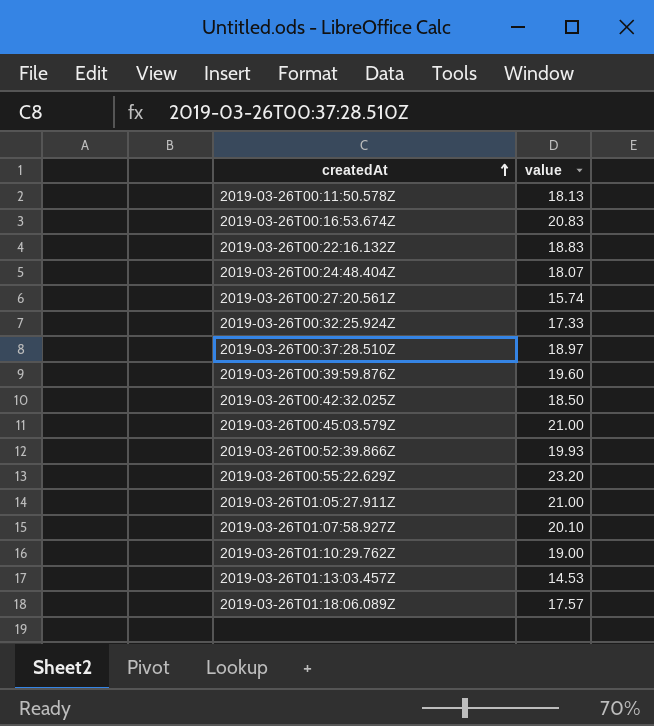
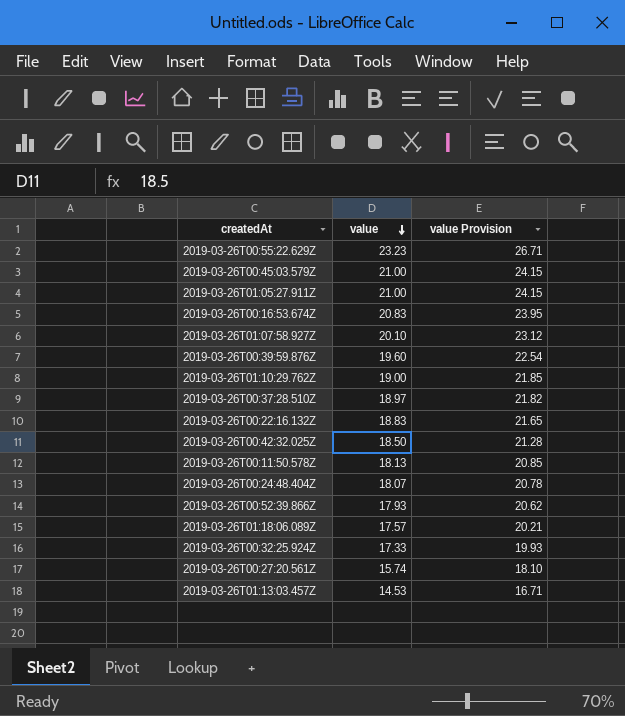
row order: createdAt ascending -> value descending
column value Provision | formula: none -> [value] * 1.15
2019-03-26T00:55:22.629Z | value: 23.20 -> 23.23
2019-03-26T00:52:39.866Z | value: 19.93 -> 17.93

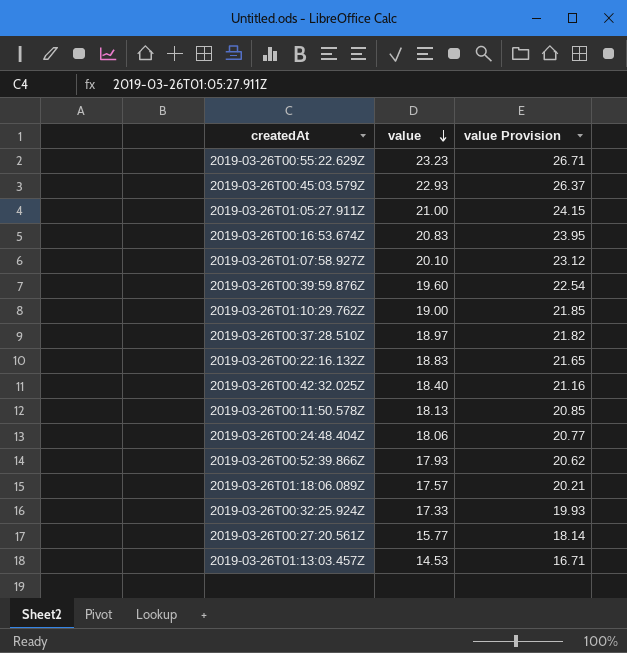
2019-03-26T00:45:03.579Z | value: 21.00 -> 22.93
2019-03-26T00:45:03.579Z | value Provision: 24.15 -> 26.37
2019-03-26T00:42:32.025Z | value: 18.50 -> 18.40
2019-03-26T00:42:32.025Z | value Provision: 21.28 -> 21.16
2019-03-26T00:24:48.404Z | value: 18.07 -> 18.06
2019-03-26T00:24:48.404Z | value Provision: 20.78 -> 20.77
2019-03-26T00:27:20.561Z | value: 15.74 -> 15.77
2019-03-26T00:27:20.561Z | value Provision: 18.10 -> 18.14

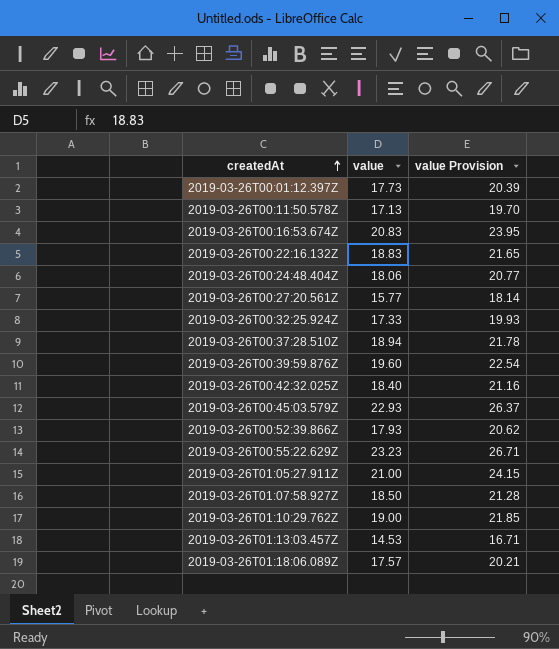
row order: value descending -> createdAt ascending
row 2019-03-26T00:01:12.397Z: none -> 17.73 | 20.39
2019-03-26T00:11:50.578Z | value: 18.13 -> 17.13
2019-03-26T00:11:50.578Z | value Provision: 20.85 -> 19.70
2019-03-26T00:37:28.510Z | value: 18.97 -> 18.94
2019-03-26T00:37:28.510Z | value Provision: 21.82 -> 21.78
2019-03-26T01:07:58.927Z | value: 20.10 -> 18.50
2019-03-26T01:07:58.927Z | value Provision: 23.12 -> 21.28

